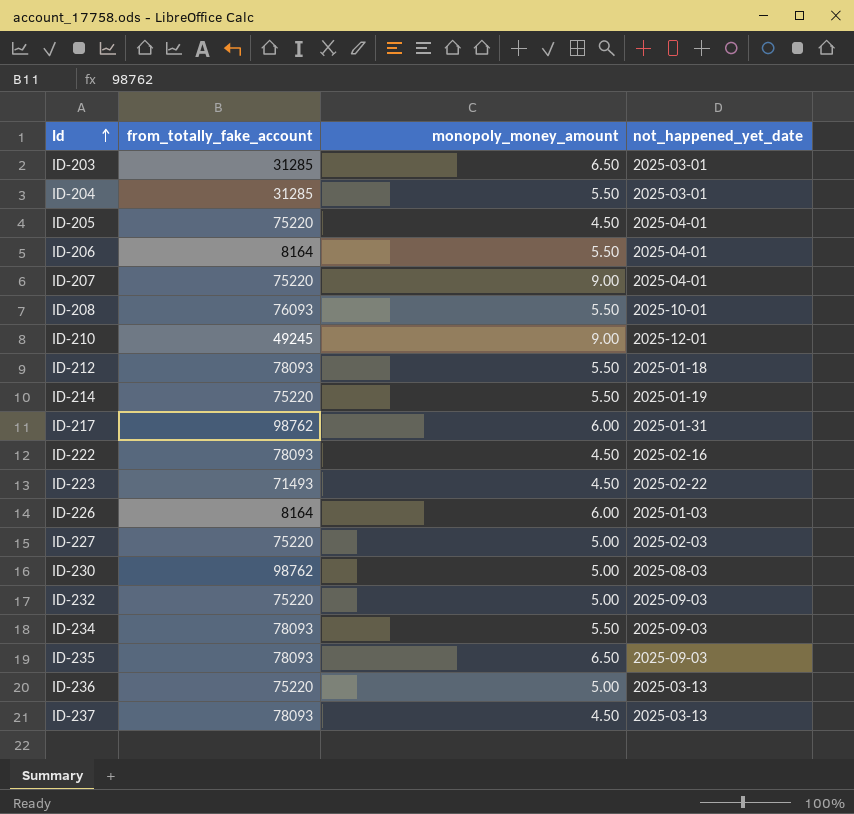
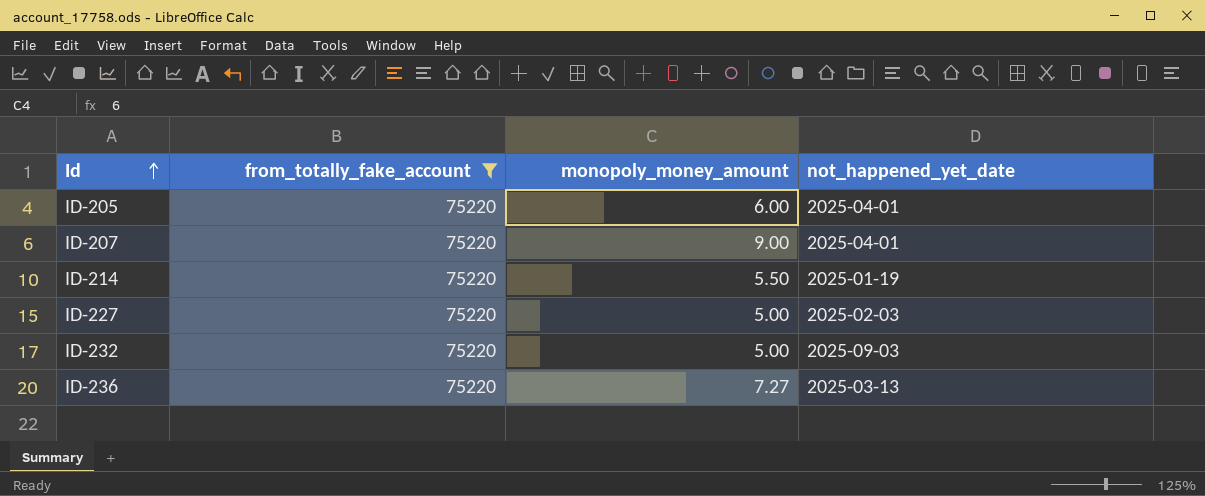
filter: none -> from_totally_fake_account = 75220
ID-205 | monopoly_money_amount: 4.50 -> 6.00
ID-236 | monopoly_money_amount: 5.00 -> 7.27

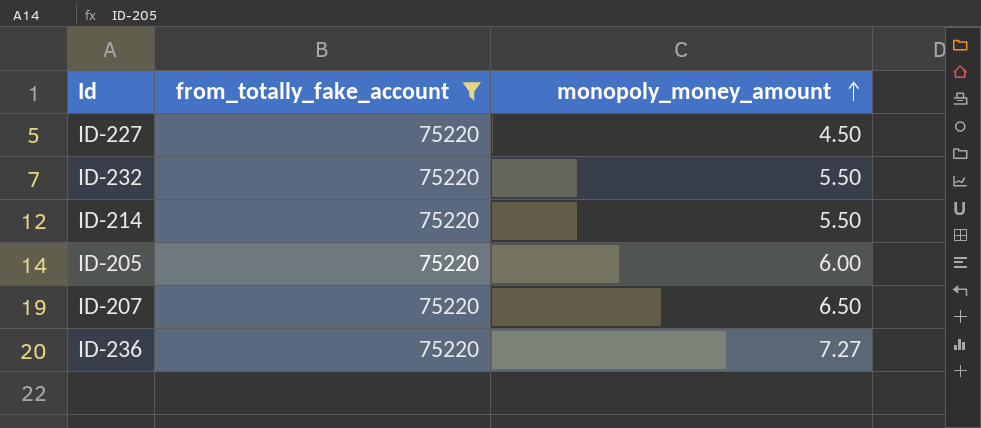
row order: Id ascending -> monopoly_money_amount ascending
column not_happened_yet_date | position: 4 -> none
ID-227 | monopoly_money_amount: 5.00 -> 4.50
ID-232 | monopoly_money_amount: 5.00 -> 5.50
ID-207 | monopoly_money_amount: 9.00 -> 6.50

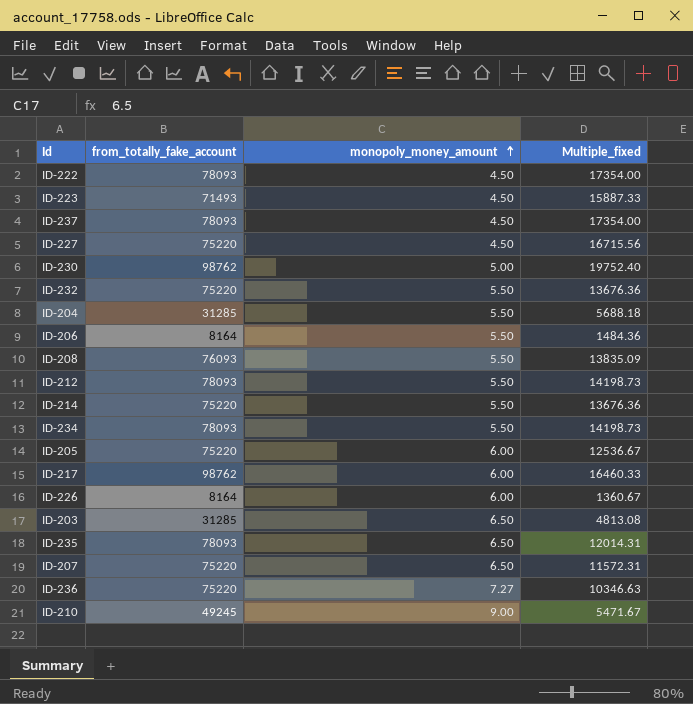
filter: from_totally_fake_account = 75220 -> none
column Multiple_fixed | formula: none -> [from_totally_fake_account] / [monopoly_money_amount]

